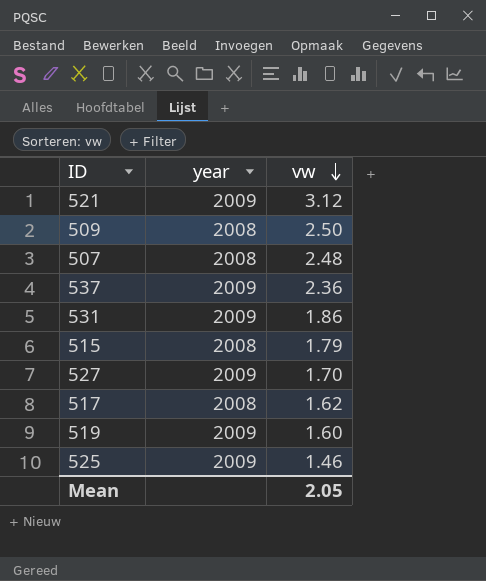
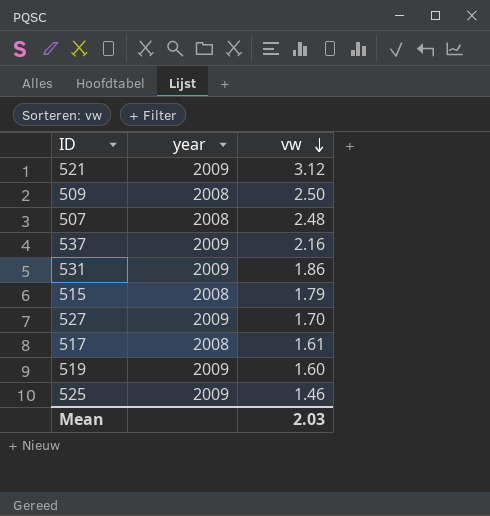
537 | vw: 2.36 -> 2.16
517 | vw: 1.62 -> 1.61
Mean | vw: 2.05 -> 2.03

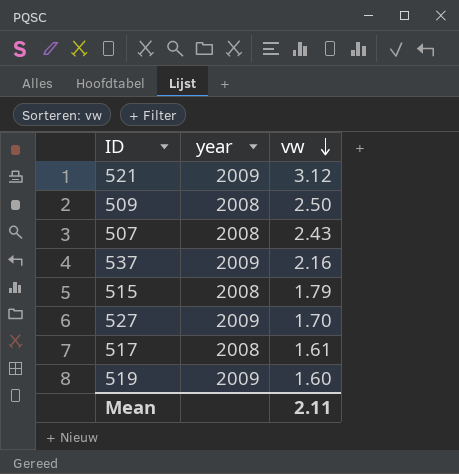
row 531: 2009 | 1.86 -> none
row 525: 2009 | 1.46 -> none
507 | vw: 2.48 -> 2.43
Mean | vw: 2.03 -> 2.11

